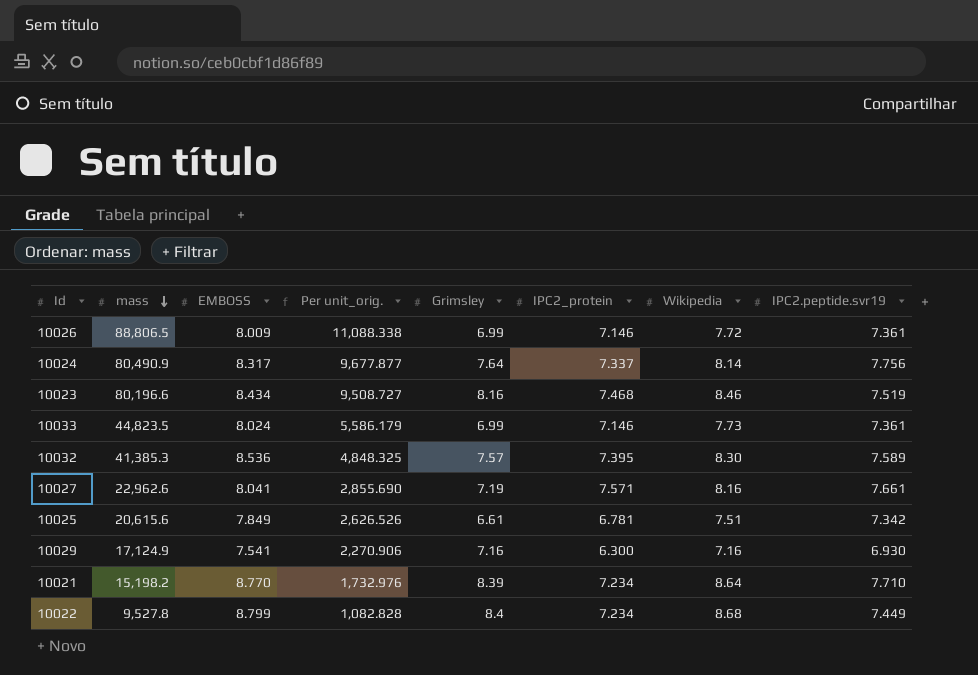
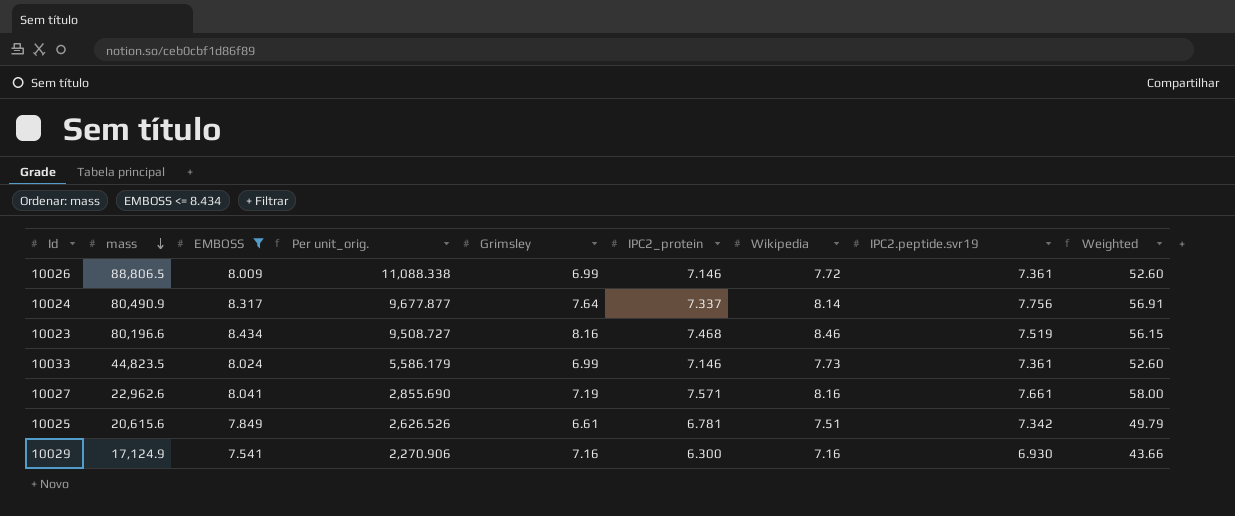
filter: none -> EMBOSS <= 8.434
column Weighted | formula: none -> [IPC2_protein] * [IPC2.peptide.svr19]

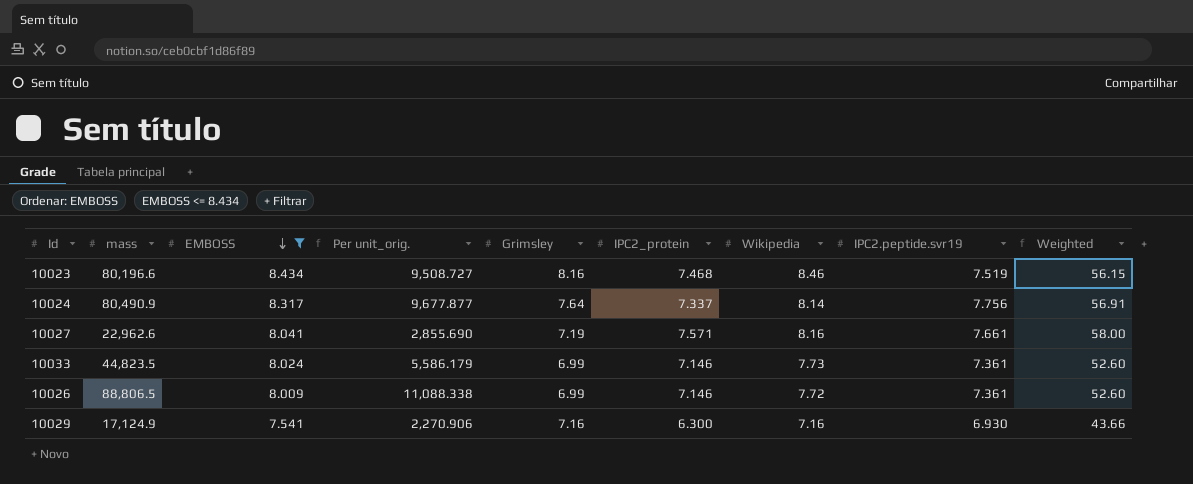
row order: mass descending -> EMBOSS descending
row 10025: 20,615.6 | 7.849 | 2,626.526 | 6.61 | 6.781 | 7.51 | 7.342 | 49.79 -> none

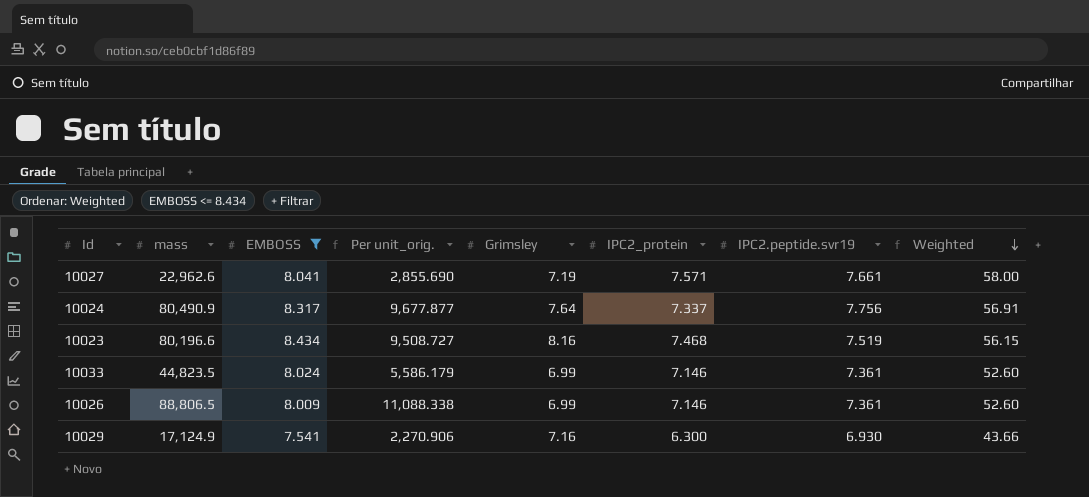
row order: EMBOSS descending -> Weighted descending
column Wikipedia | position: 7 -> none

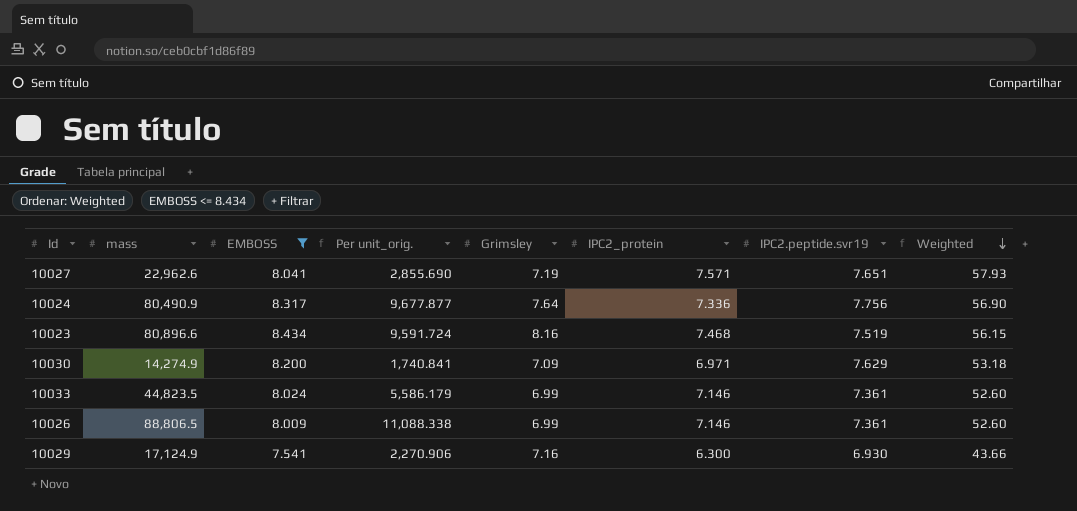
10027 | IPC2.peptide.svr19: 7.661 -> 7.651
10027 | Weighted: 58.00 -> 57.93
10024 | IPC2_protein: 7.337 -> 7.336
10024 | Weighted: 56.91 -> 56.90
10023 | mass: 80,196.6 -> 80,896.6
10023 | Per unit_orig.: 9,508.727 -> 9,591.724
row 10030: none -> 14,274.9 | 8.200 | 1,740.841 | 7.09 | 6.971 | 7.629 | 53.18

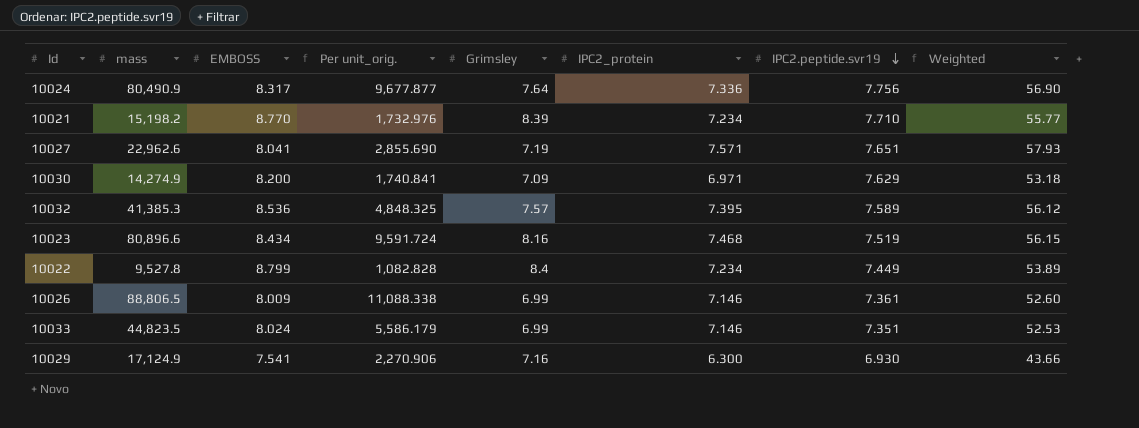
filter: EMBOSS <= 8.434 -> none
row order: Weighted descending -> IPC2.peptide.svr19 descending
10033 | IPC2.peptide.svr19: 7.361 -> 7.351
10033 | Weighted: 52.60 -> 52.53

